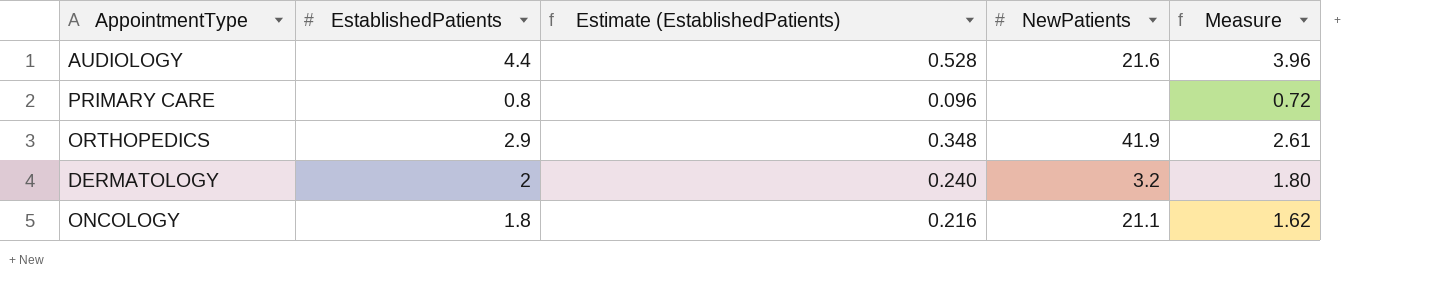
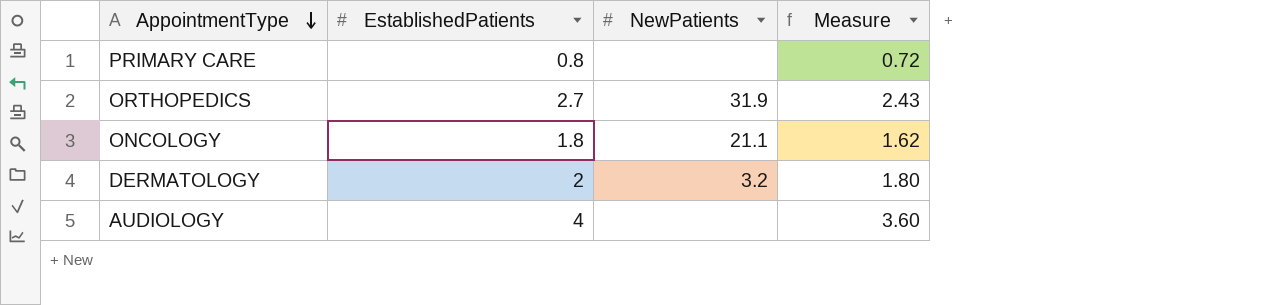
row order: none -> AppointmentType descending
column Estimate (EstablishedPatients) | formula: [EstablishedPatients] * 0.12 -> none
ORTHOPEDICS | EstablishedPatients: 2.9 -> 2.7
ORTHOPEDICS | NewPatients: 41.9 -> 31.9
ORTHOPEDICS | Measure: 2.61 -> 2.43
AUDIOLOGY | EstablishedPatients: 4.4 -> 4
AUDIOLOGY | NewPatients: 21.6 -> none
AUDIOLOGY | Measure: 3.96 -> 3.60

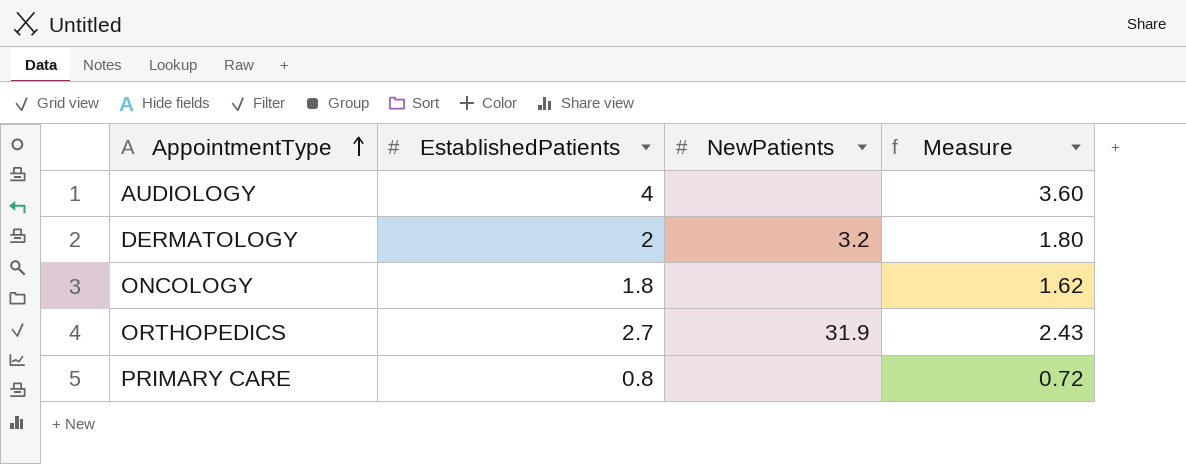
row order: AppointmentType descending -> AppointmentType ascending
ONCOLOGY | NewPatients: 21.1 -> none

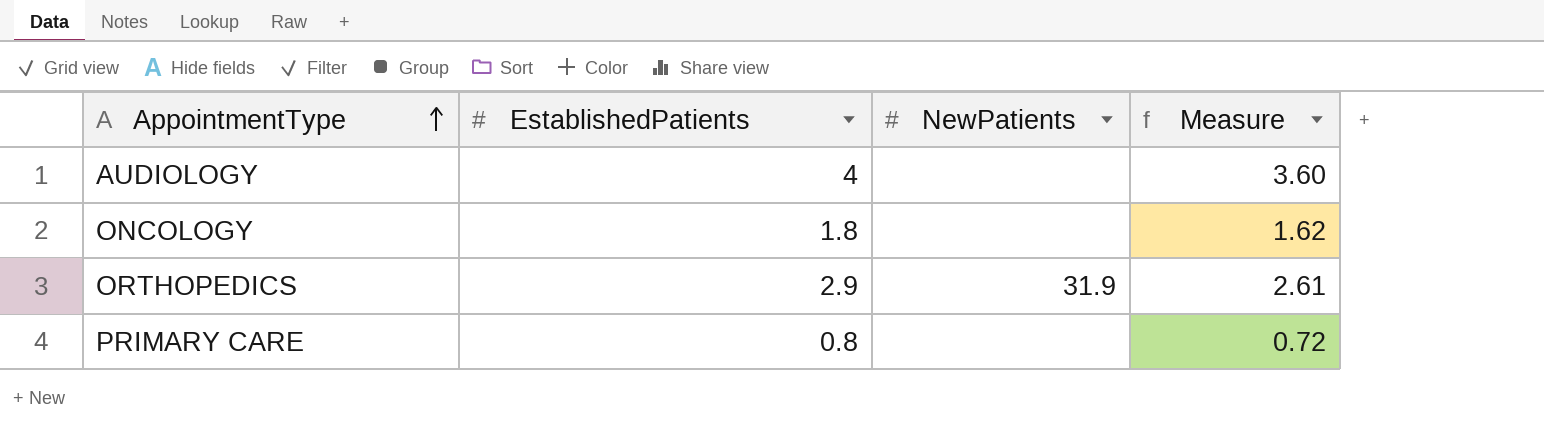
row DERMATOLOGY: 2 | 3.2 | 1.80 -> none
ORTHOPEDICS | EstablishedPatients: 2.7 -> 2.9
ORTHOPEDICS | Measure: 2.43 -> 2.61

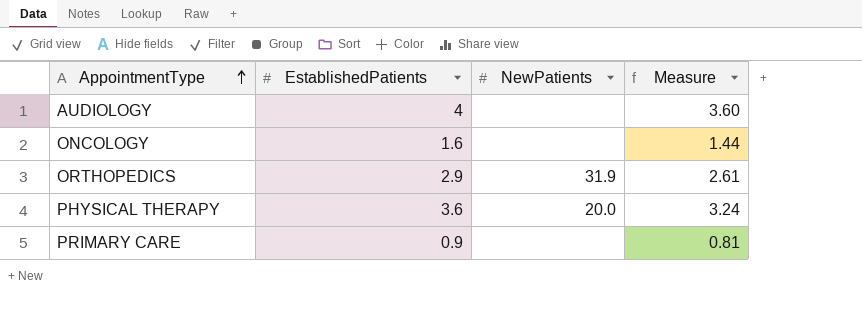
ONCOLOGY | EstablishedPatients: 1.8 -> 1.6
ONCOLOGY | Measure: 1.62 -> 1.44
row PHYSICAL THERAPY: none -> 3.6 | 20.0 | 3.24
PRIMARY CARE | EstablishedPatients: 0.8 -> 0.9
PRIMARY CARE | Measure: 0.72 -> 0.81

